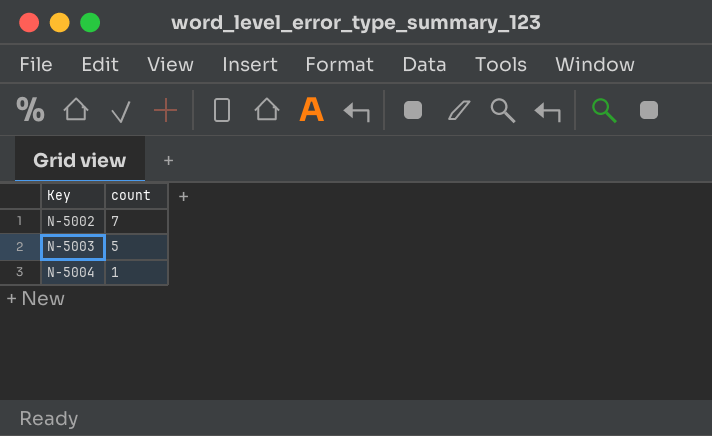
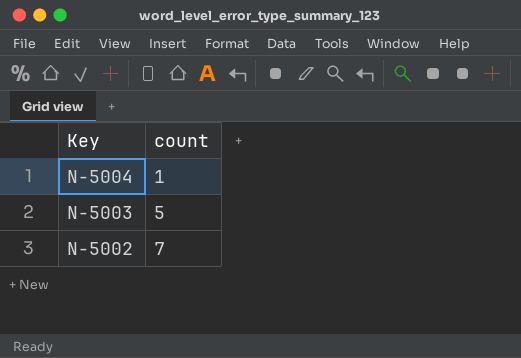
row order: Key ascending -> Key descending

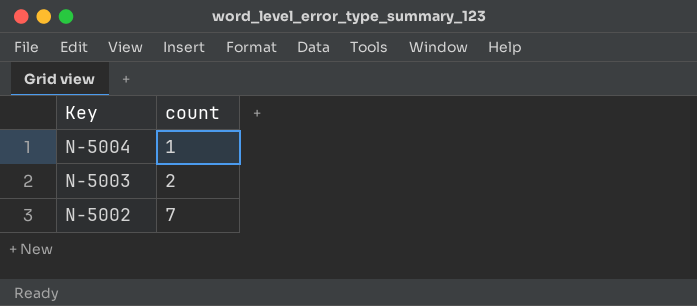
N-5003 | count: 5 -> 2

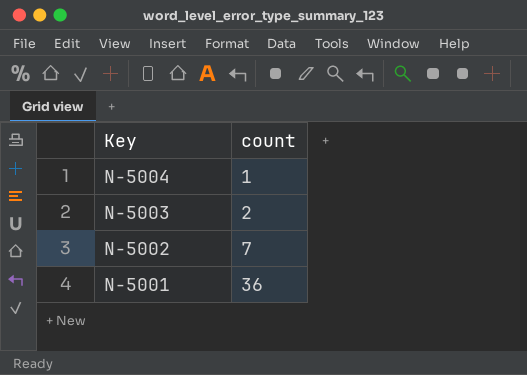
row N-5001: none -> 36

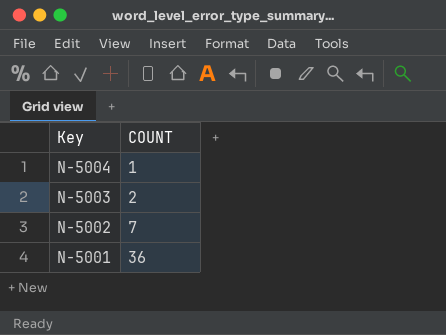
column name: count -> COUNT

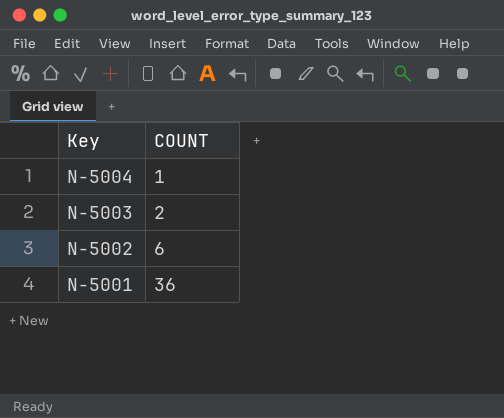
N-5002 | COUNT: 7 -> 6

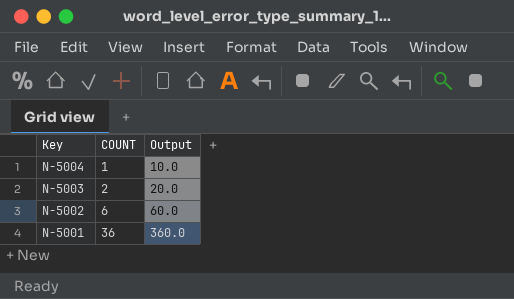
column Output | formula: none -> [COUNT] * 10

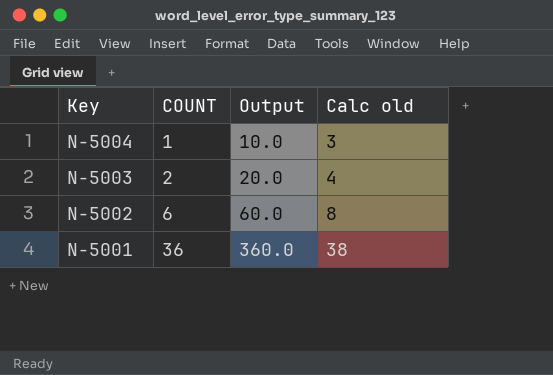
column Calc old | formula: none -> [COUNT] + 2

